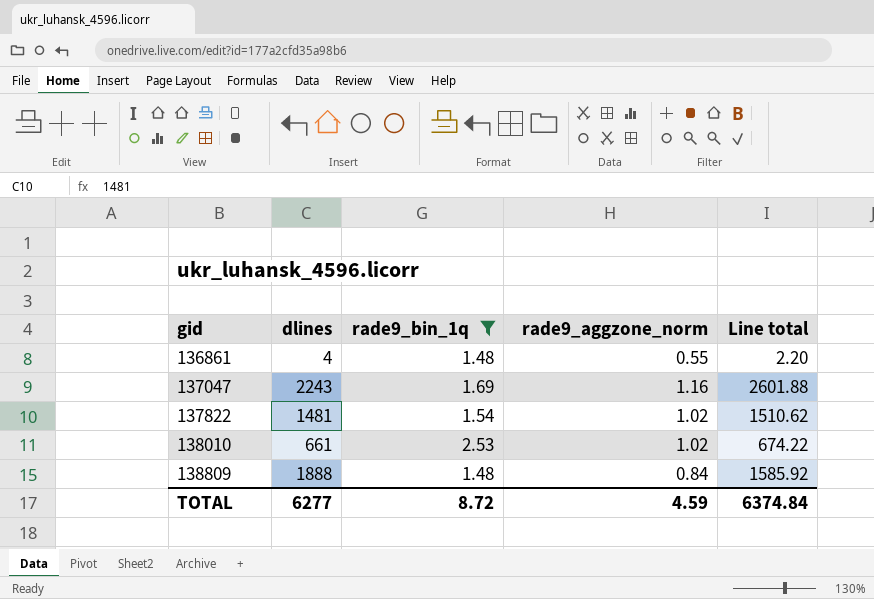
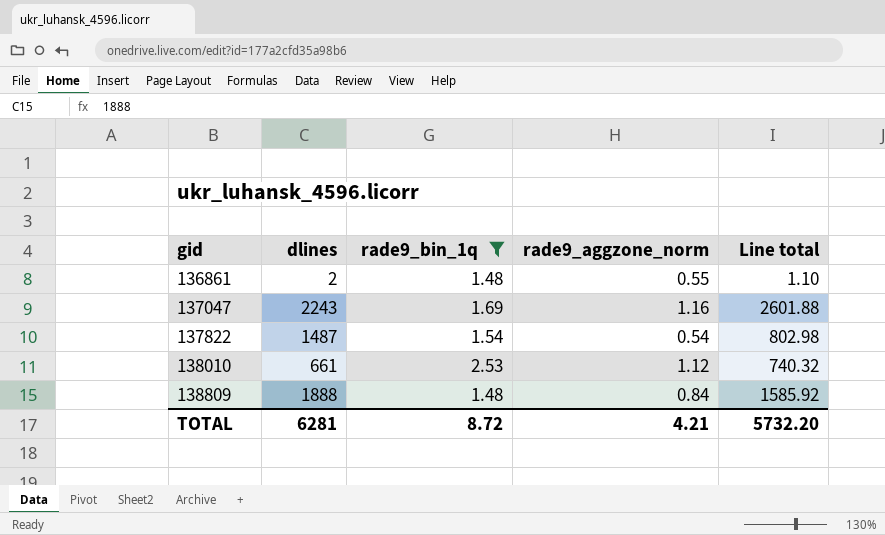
136861 | dlines: 4 -> 2
136861 | Line total: 2.20 -> 1.10
137822 | dlines: 1481 -> 1487
137822 | rade9_aggzone_norm: 1.02 -> 0.54
137822 | Line total: 1510.62 -> 802.98
138010 | rade9_aggzone_norm: 1.02 -> 1.12
138010 | Line total: 674.22 -> 740.32
TOTAL | dlines: 6277 -> 6281
TOTAL | rade9_aggzone_norm: 4.59 -> 4.21
TOTAL | Line total: 6374.84 -> 5732.20

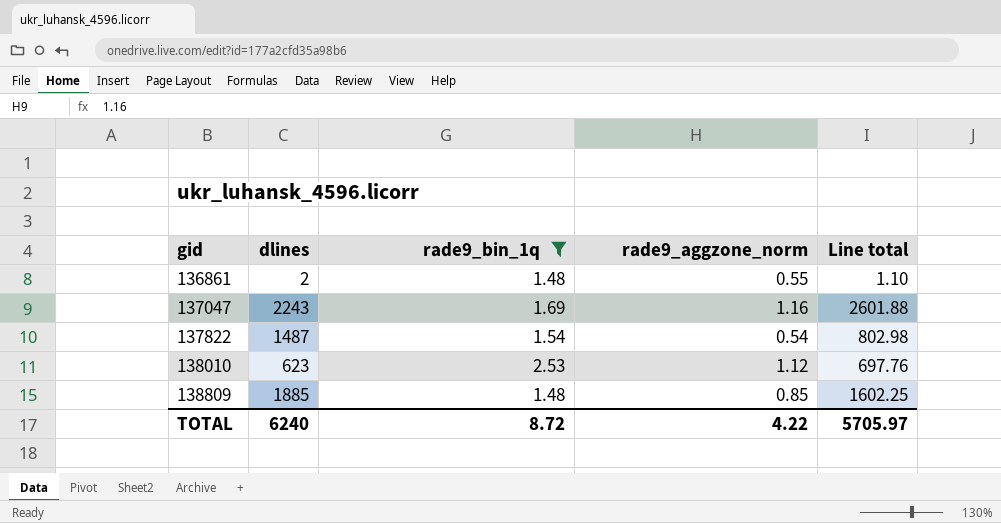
138010 | dlines: 661 -> 623
138010 | Line total: 740.32 -> 697.76
138809 | dlines: 1888 -> 1885
138809 | rade9_aggzone_norm: 0.84 -> 0.85
138809 | Line total: 1585.92 -> 1602.25
TOTAL | dlines: 6281 -> 6240
TOTAL | rade9_aggzone_norm: 4.21 -> 4.22
TOTAL | Line total: 5732.20 -> 5705.97

